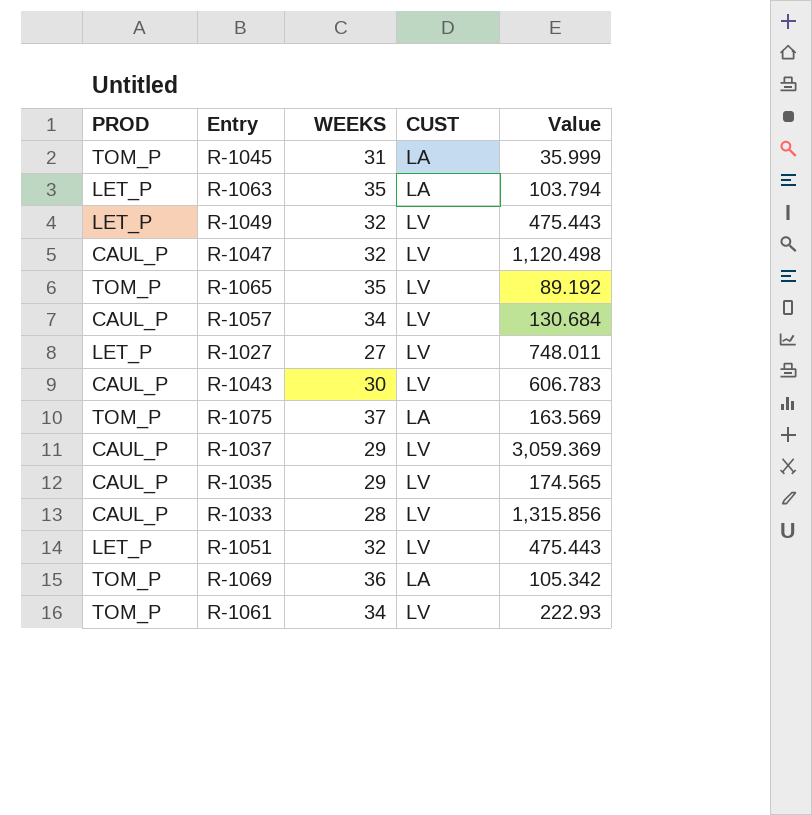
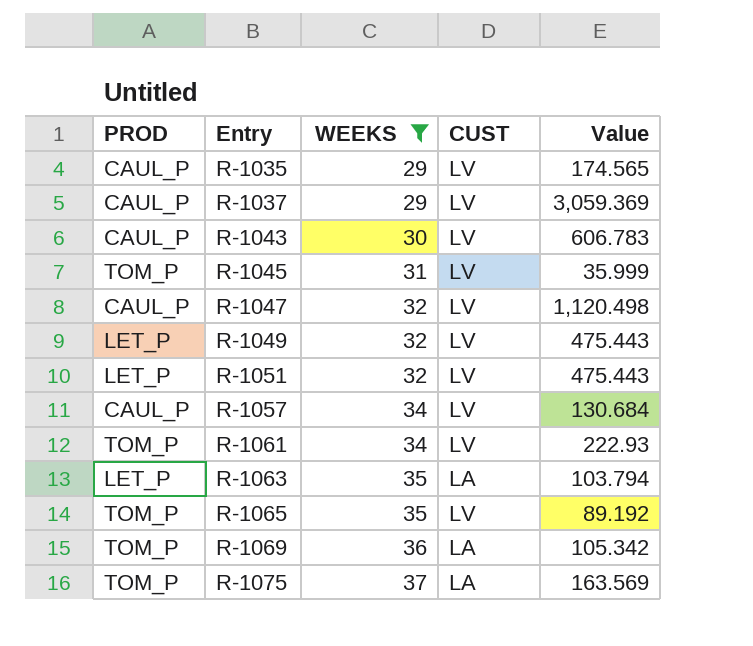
filter: none -> WEEKS >= 29
row order: none -> Entry ascending
R-1045 | CUST: LA -> LV

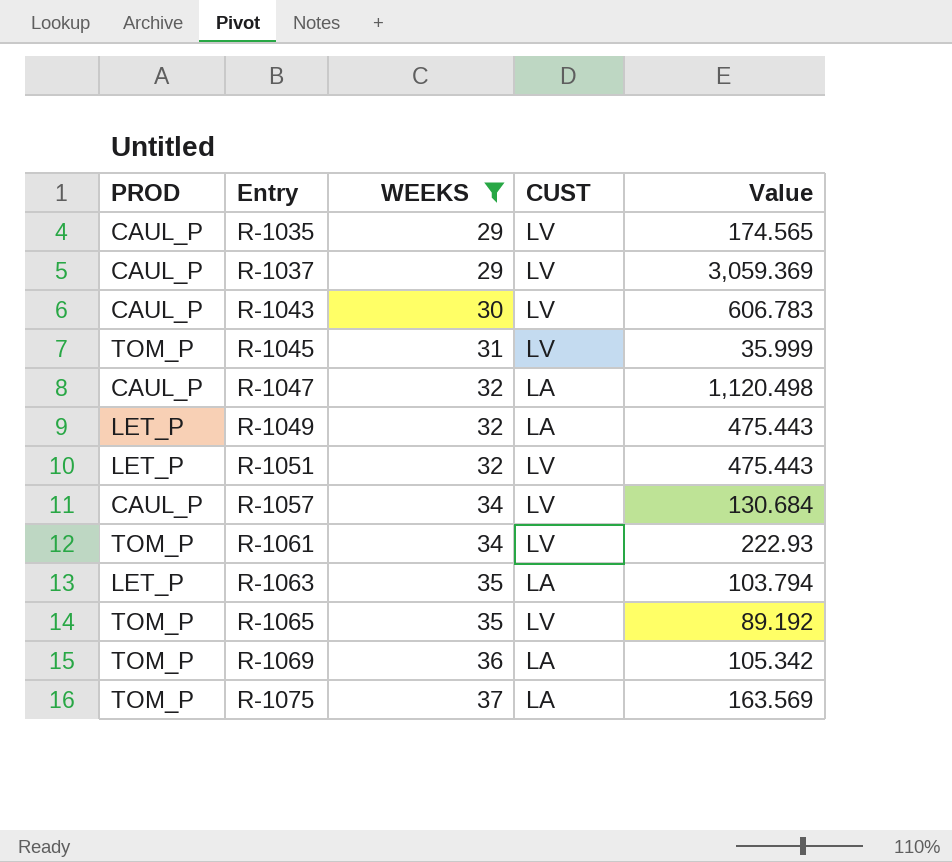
R-1047 | CUST: LV -> LA
R-1049 | CUST: LV -> LA

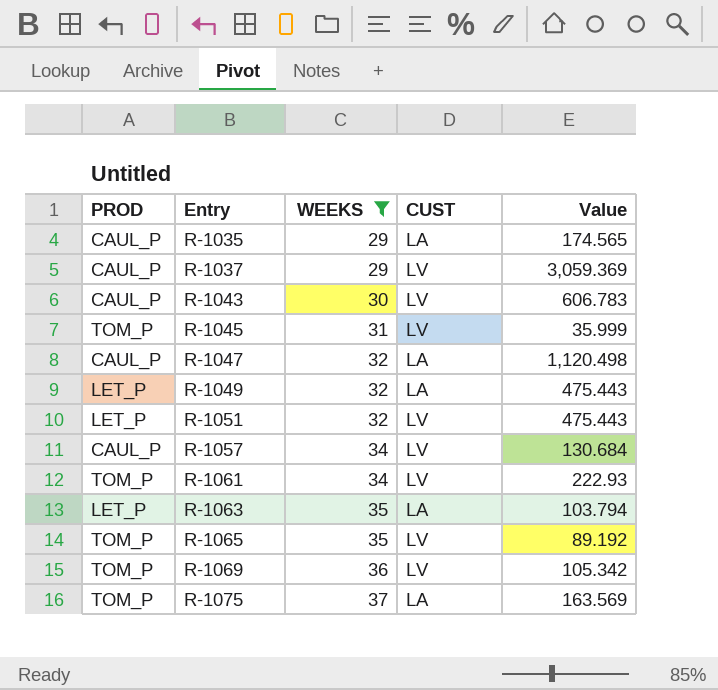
R-1035 | CUST: LV -> LA
R-1069 | CUST: LA -> LV

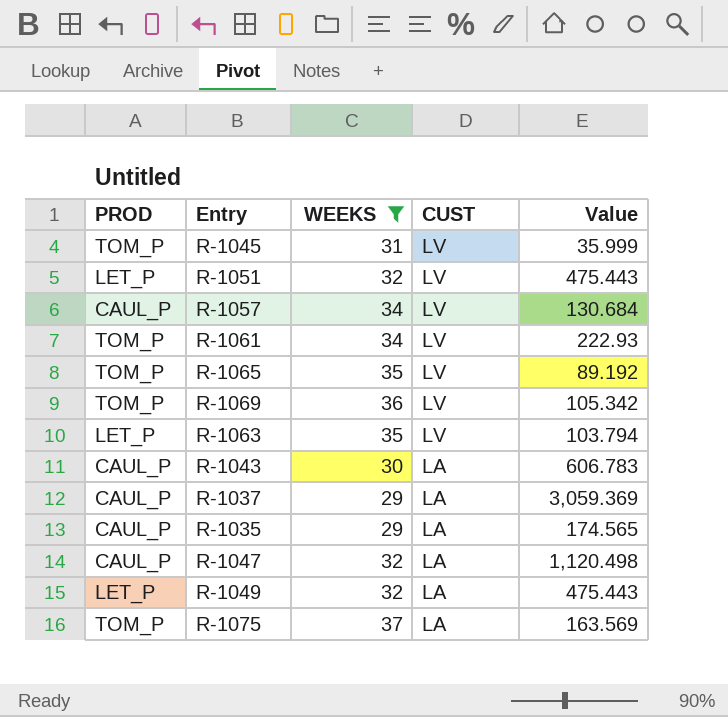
row order: Entry ascending -> CUST descending
R-1063 | CUST: LA -> LV
R-1043 | CUST: LV -> LA
R-1037 | CUST: LV -> LA

